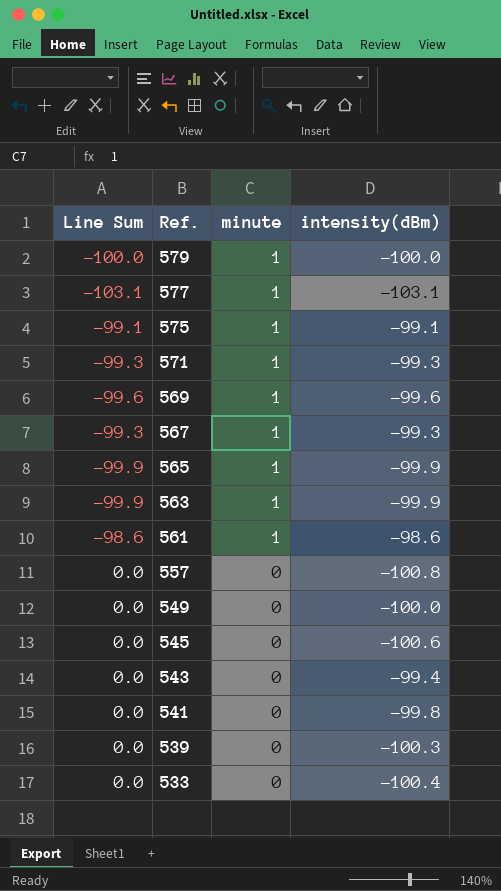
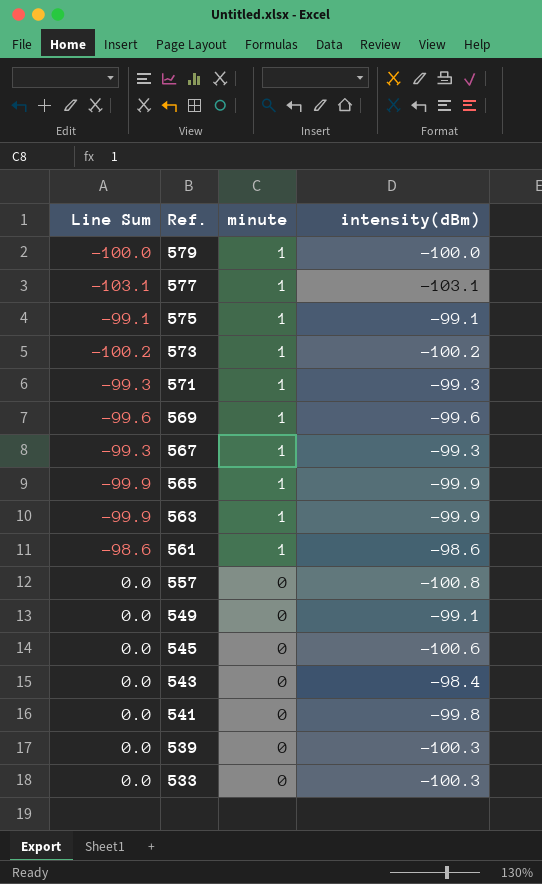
row 573: none -> -100.2 | 1 | -100.2
549 | intensity(dBm): -100.0 -> -99.1
543 | intensity(dBm): -99.4 -> -98.4
533 | intensity(dBm): -100.4 -> -100.3

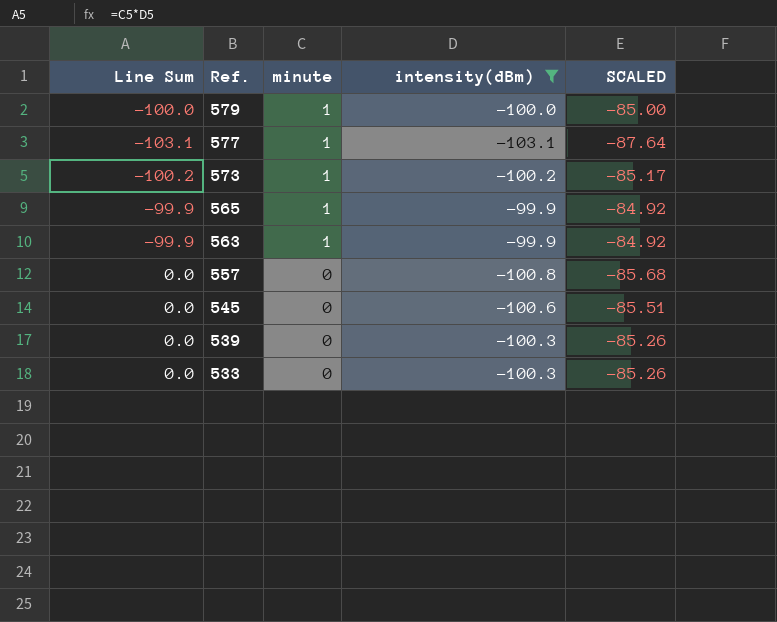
filter: none -> intensity(dBm) <= -99.9
column SCALED | formula: none -> [intensity(dBm)] * 0.85

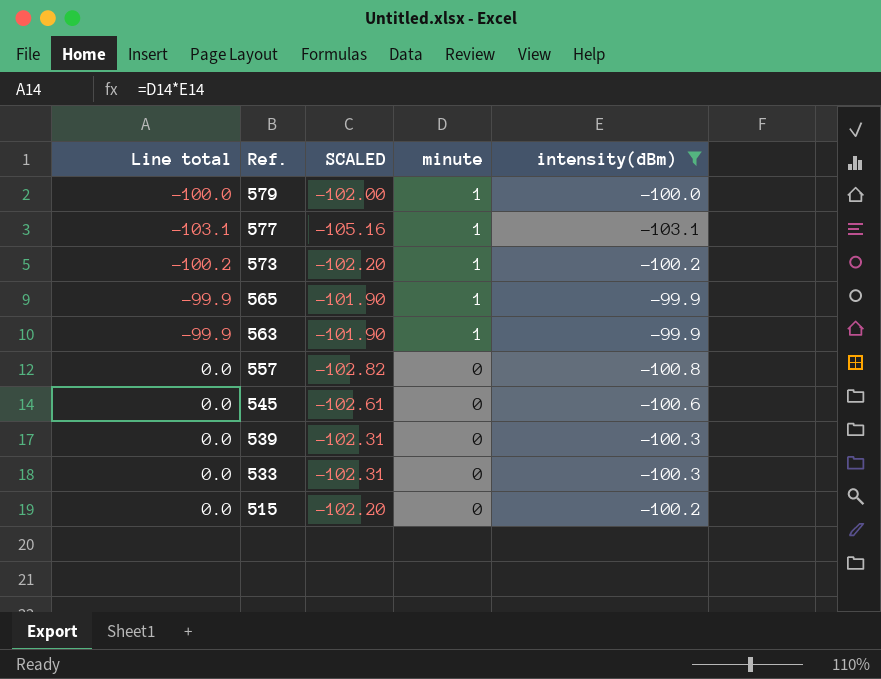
column name: Line Sum -> Line total
column SCALED | formula: [intensity(dBm)] * 0.85 -> [intensity(dBm)] * 1.02
column SCALED | position: 5 -> 3
row 515: none -> 0.0 | -102.20 | 0 | -100.2

